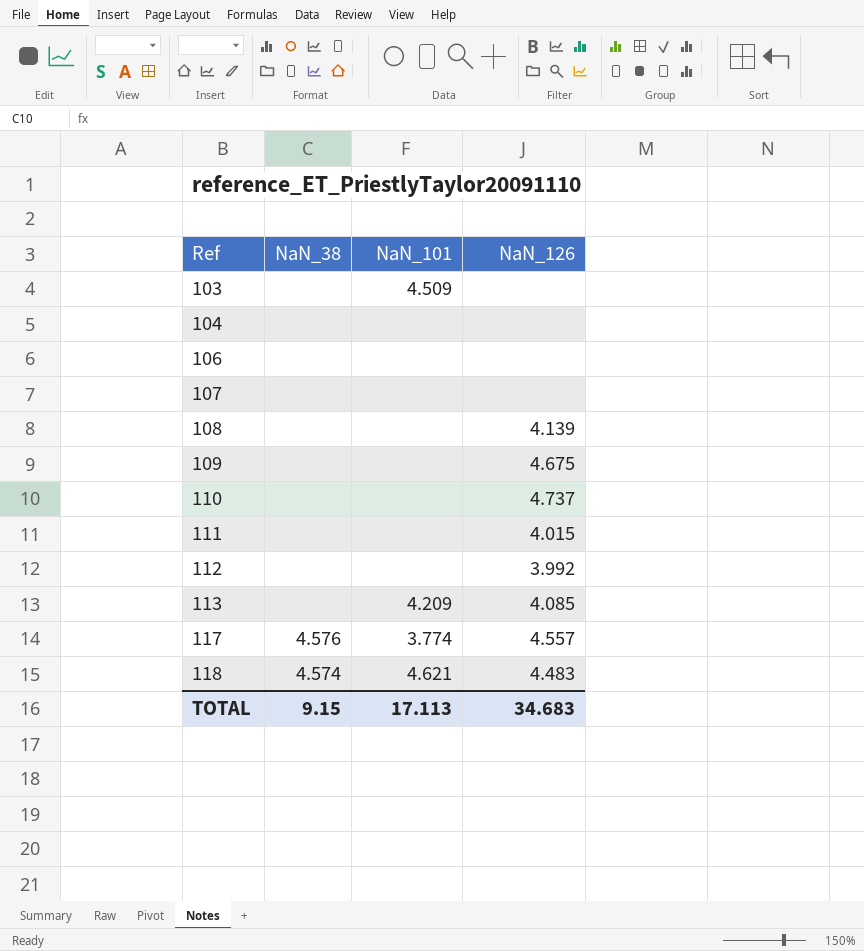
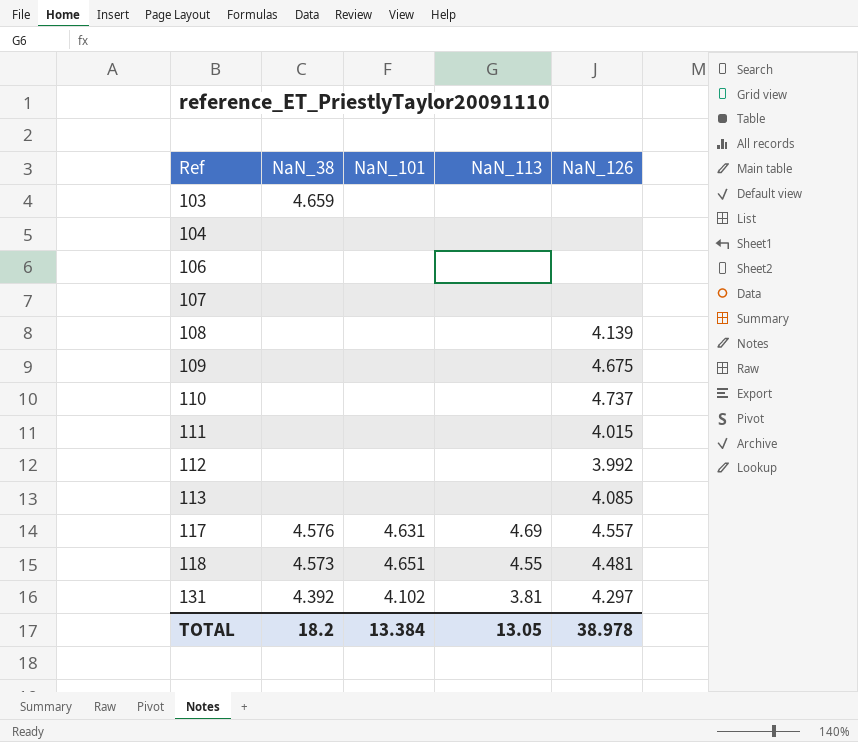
column NaN_113 | position: none -> 4
103 | NaN_38: none -> 4.659
103 | NaN_101: 4.509 -> none
113 | NaN_101: 4.209 -> none
117 | NaN_101: 3.774 -> 4.631
118 | NaN_38: 4.574 -> 4.573
118 | NaN_101: 4.621 -> 4.651
118 | NaN_126: 4.483 -> 4.481
row 131: none -> 4.392 | 4.102 | 3.81 | 4.297
TOTAL | NaN_38: 9.15 -> 18.2
TOTAL | NaN_101: 17.113 -> 13.384
TOTAL | NaN_126: 34.683 -> 38.978

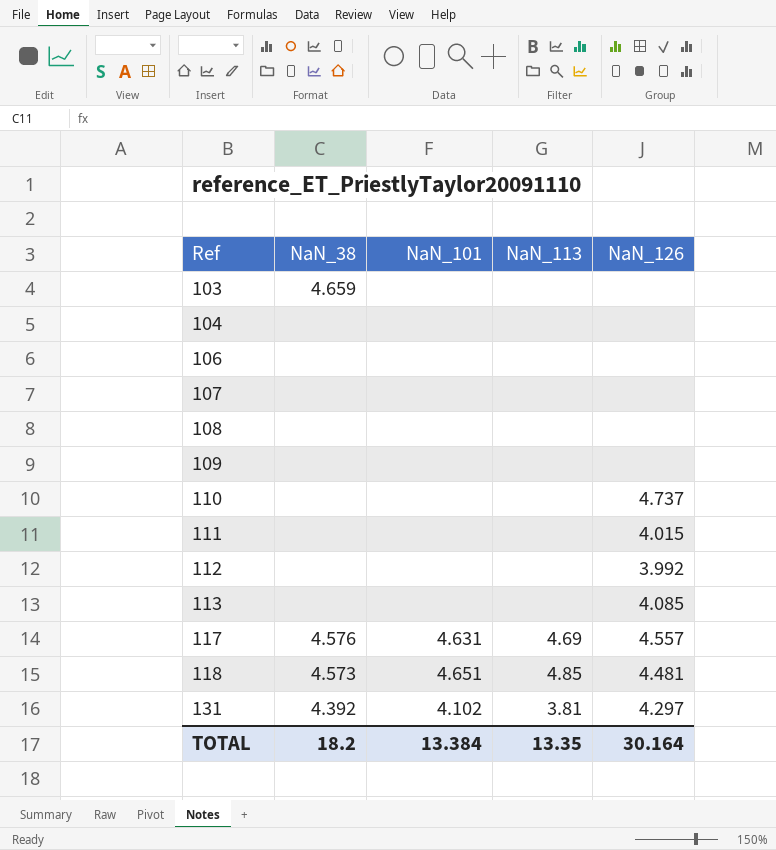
108 | NaN_126: 4.139 -> none
109 | NaN_126: 4.675 -> none
118 | NaN_113: 4.55 -> 4.85
TOTAL | NaN_113: 13.05 -> 13.35
TOTAL | NaN_126: 38.978 -> 30.164

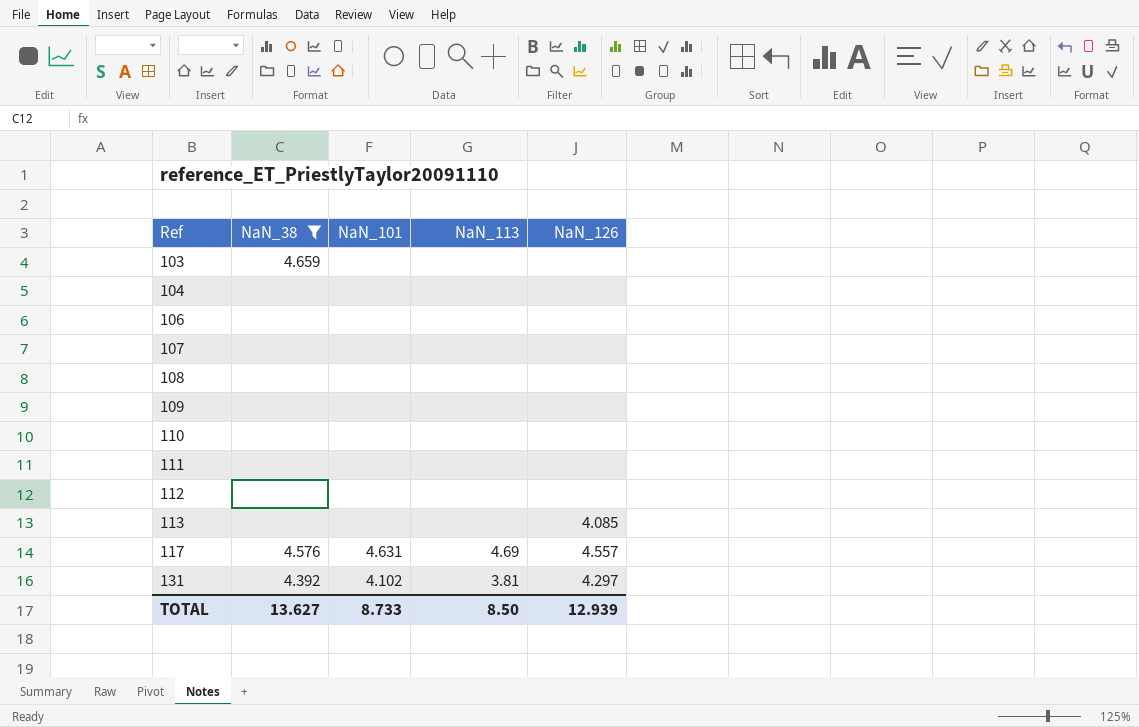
filter: none -> NaN_38 != 4.573
110 | NaN_126: 4.737 -> none
111 | NaN_126: 4.015 -> none
112 | NaN_126: 3.992 -> none
TOTAL | NaN_38: 18.2 -> 13.627
TOTAL | NaN_101: 13.384 -> 8.733
TOTAL | NaN_113: 13.35 -> 8.50
TOTAL | NaN_126: 30.164 -> 12.939

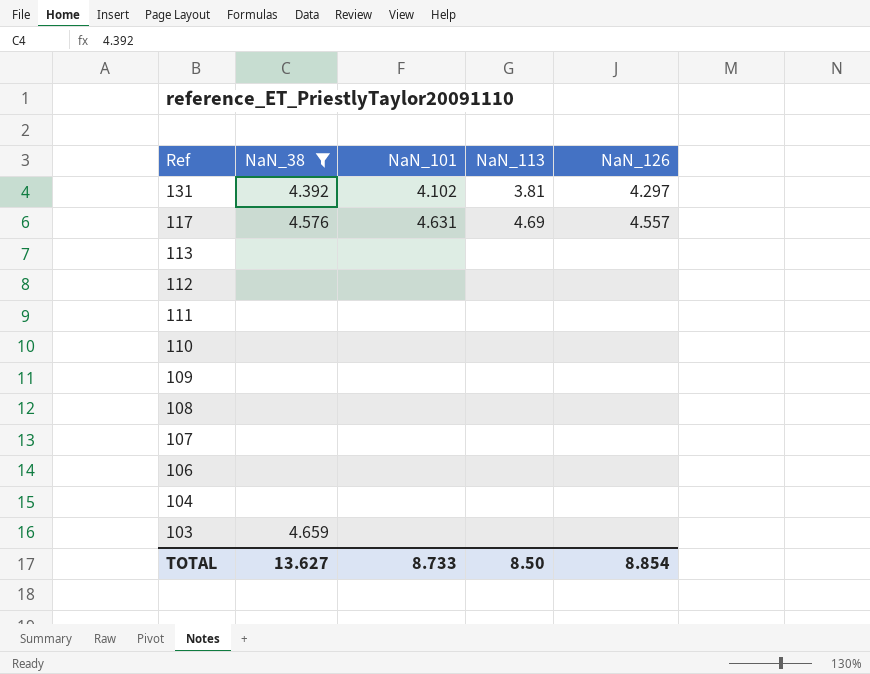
row order: Ref ascending -> Ref descending
113 | NaN_126: 4.085 -> none
TOTAL | NaN_126: 12.939 -> 8.854

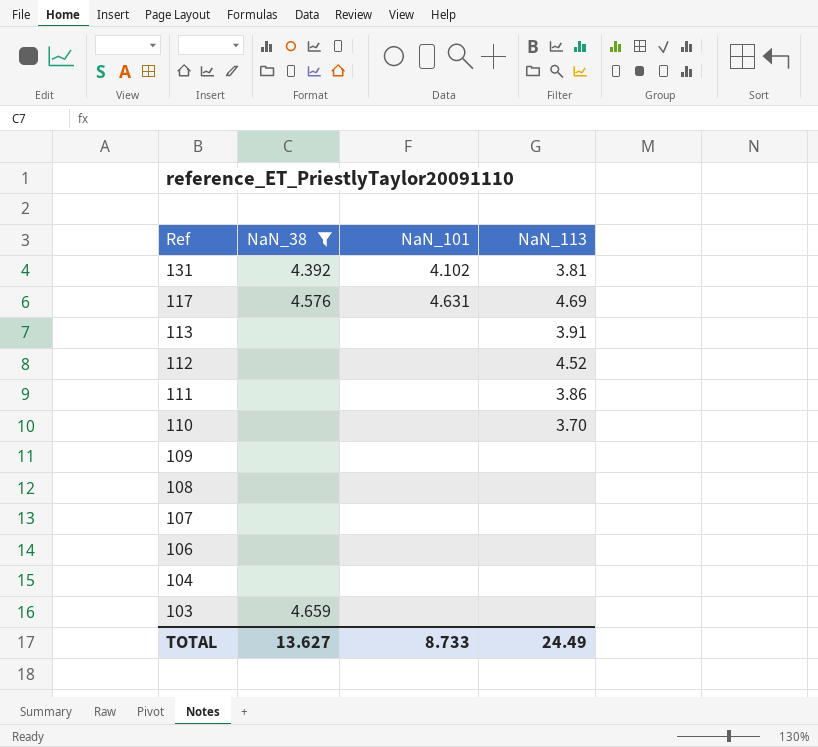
column NaN_126 | position: 5 -> none
113 | NaN_113: none -> 3.91
112 | NaN_113: none -> 4.52
111 | NaN_113: none -> 3.86
110 | NaN_113: none -> 3.70
TOTAL | NaN_113: 8.50 -> 24.49

